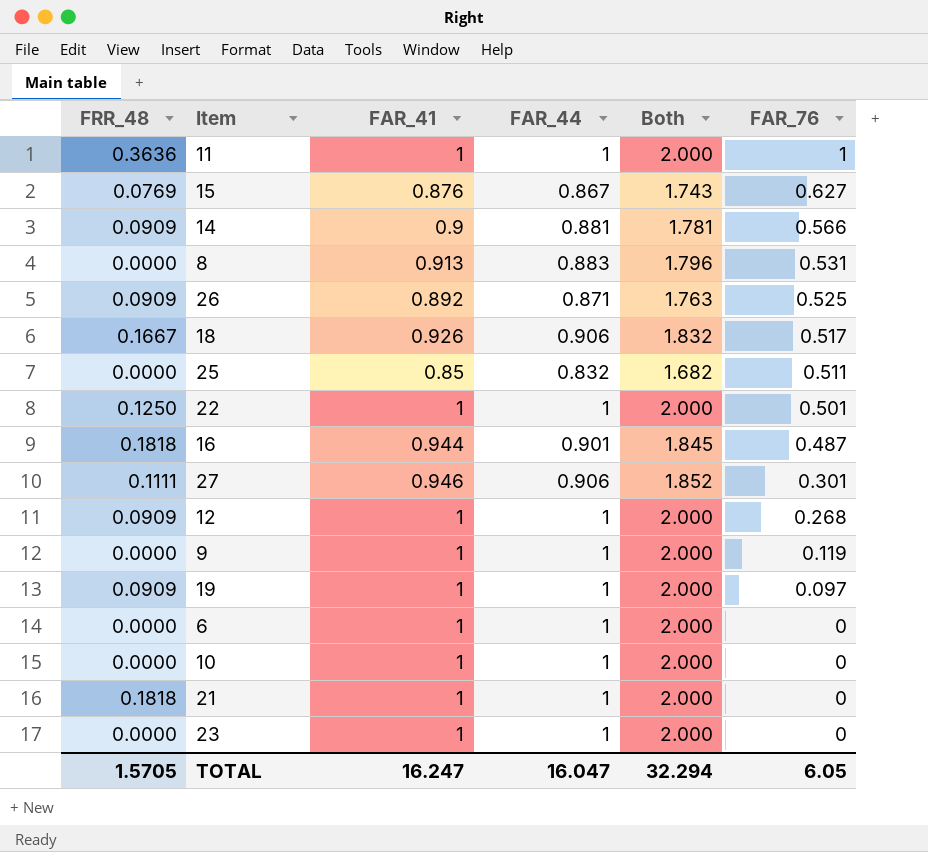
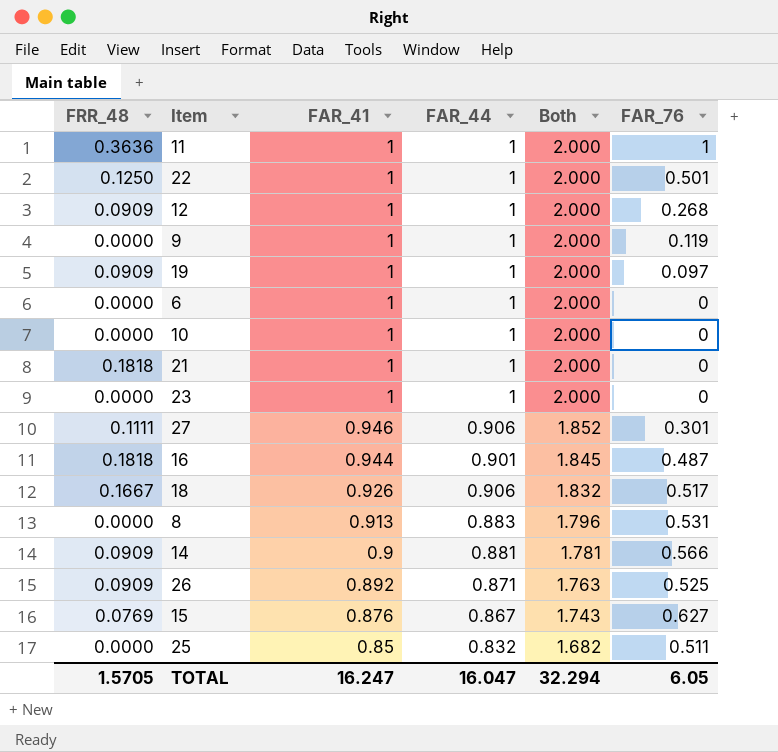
row order: FAR_76 descending -> FAR_41 descending

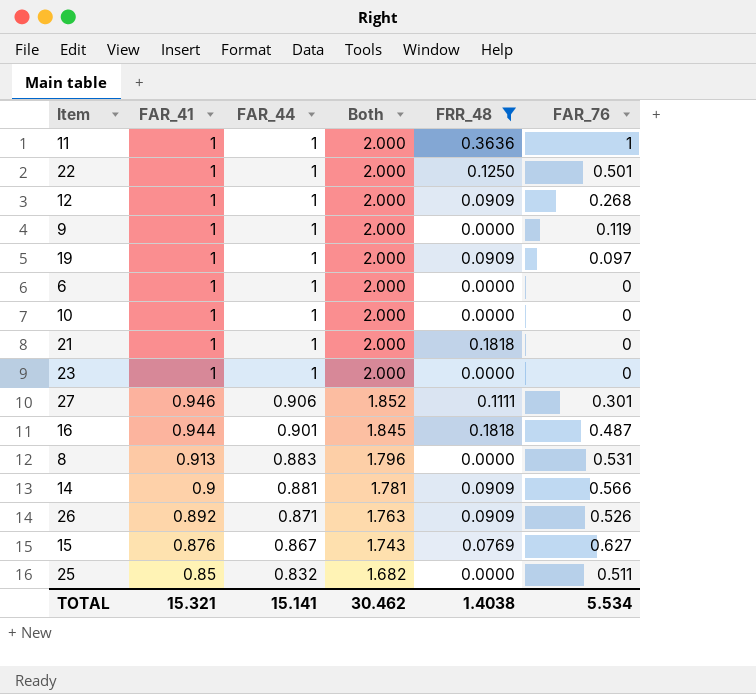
filter: none -> FRR_48 != 0.1667
column FRR_48 | position: 1 -> 5
26 | FAR_76: 0.525 -> 0.526
TOTAL | FAR_41: 16.247 -> 15.321
TOTAL | FAR_44: 16.047 -> 15.141
TOTAL | Both: 32.294 -> 30.462
TOTAL | FRR_48: 1.5705 -> 1.4038
TOTAL | FAR_76: 6.05 -> 5.534

